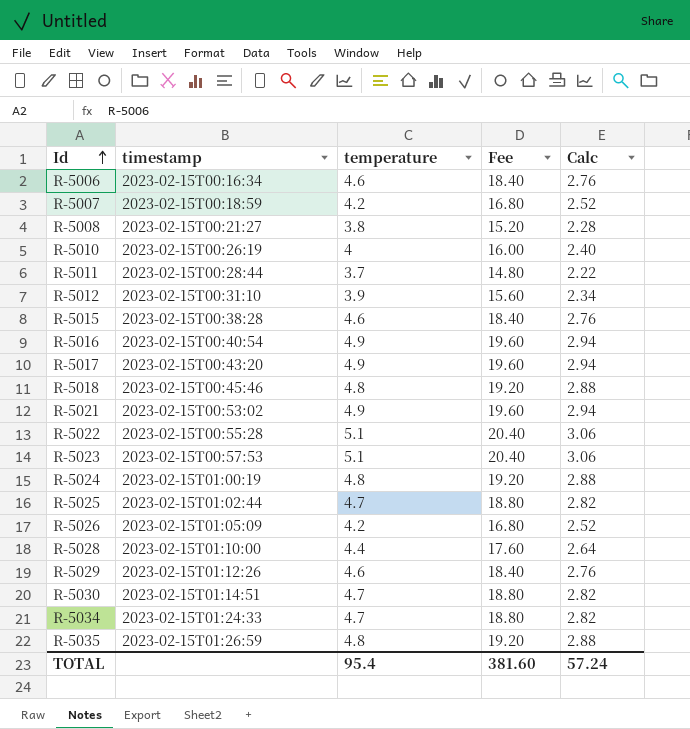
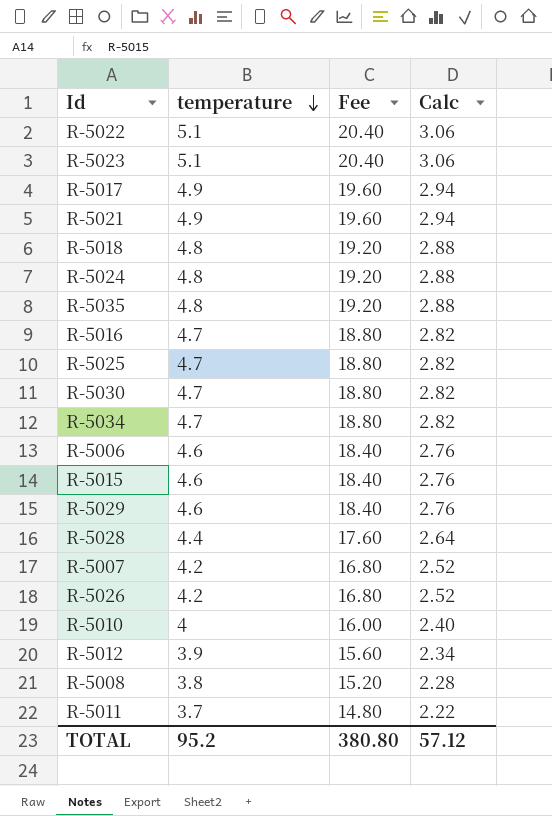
row order: Id ascending -> temperature descending
column timestamp | position: 2 -> none
R-5016 | temperature: 4.9 -> 4.7
R-5016 | Fee: 19.60 -> 18.80
R-5016 | Calc: 2.94 -> 2.82
TOTAL | temperature: 95.4 -> 95.2
TOTAL | Fee: 381.60 -> 380.80
TOTAL | Calc: 57.24 -> 57.12

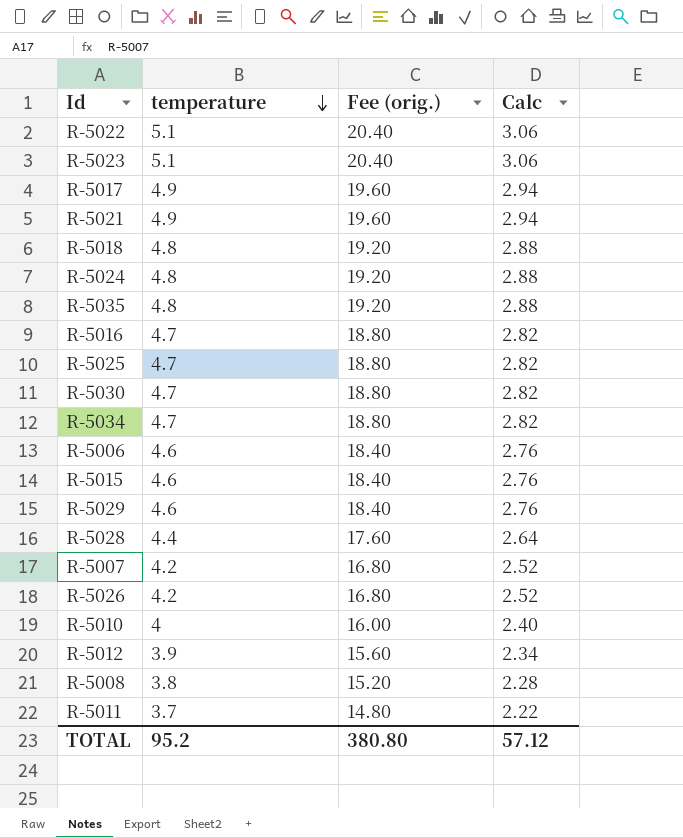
column name: Fee -> Fee (orig.)

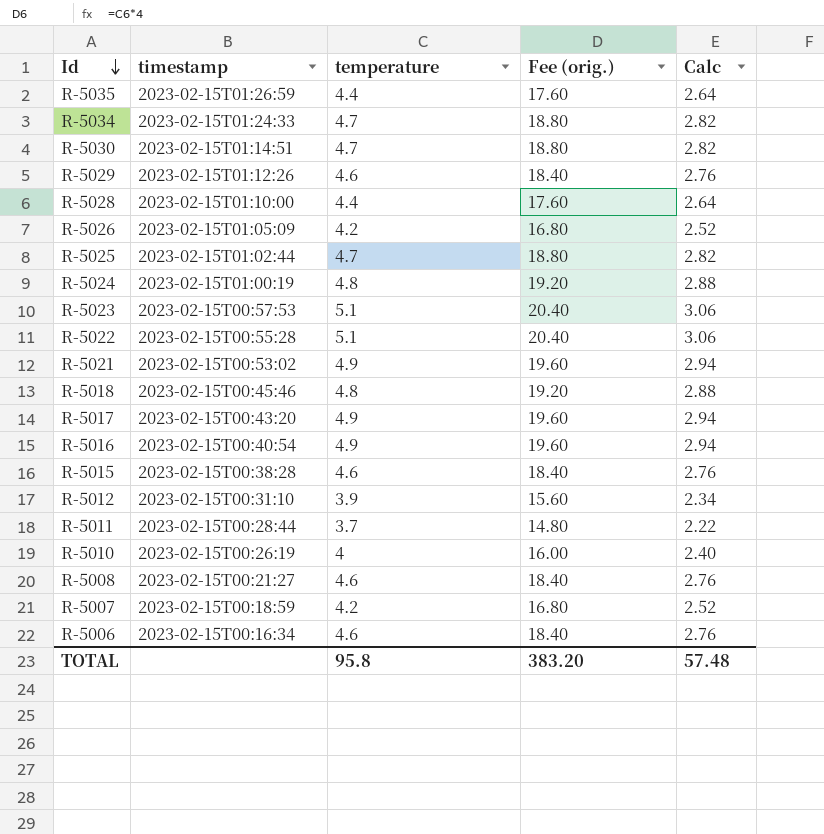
row order: temperature descending -> Id descending
column timestamp | position: none -> 2
R-5035 | temperature: 4.8 -> 4.4
R-5035 | Fee (orig.): 19.20 -> 17.60
R-5035 | Calc: 2.88 -> 2.64
R-5016 | temperature: 4.7 -> 4.9
R-5016 | Fee (orig.): 18.80 -> 19.60
R-5016 | Calc: 2.82 -> 2.94
R-5008 | temperature: 3.8 -> 4.6
R-5008 | Fee (orig.): 15.20 -> 18.40
R-5008 | Calc: 2.28 -> 2.76
TOTAL | temperature: 95.2 -> 95.8
TOTAL | Fee (orig.): 380.80 -> 383.20
TOTAL | Calc: 57.12 -> 57.48

